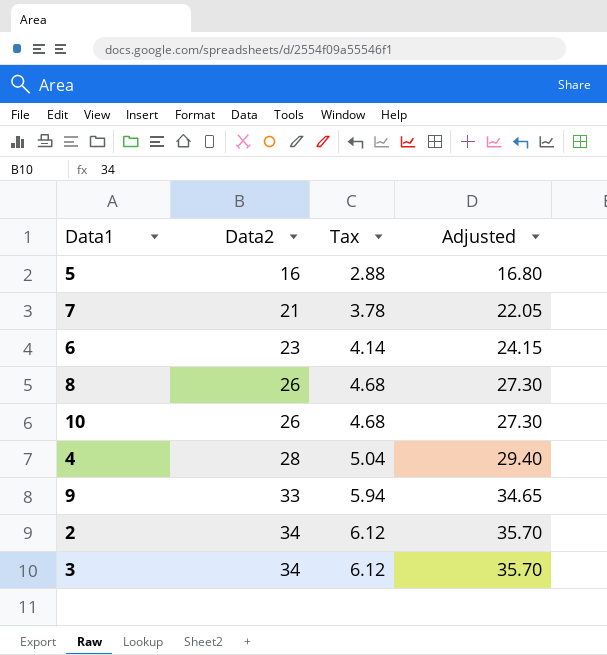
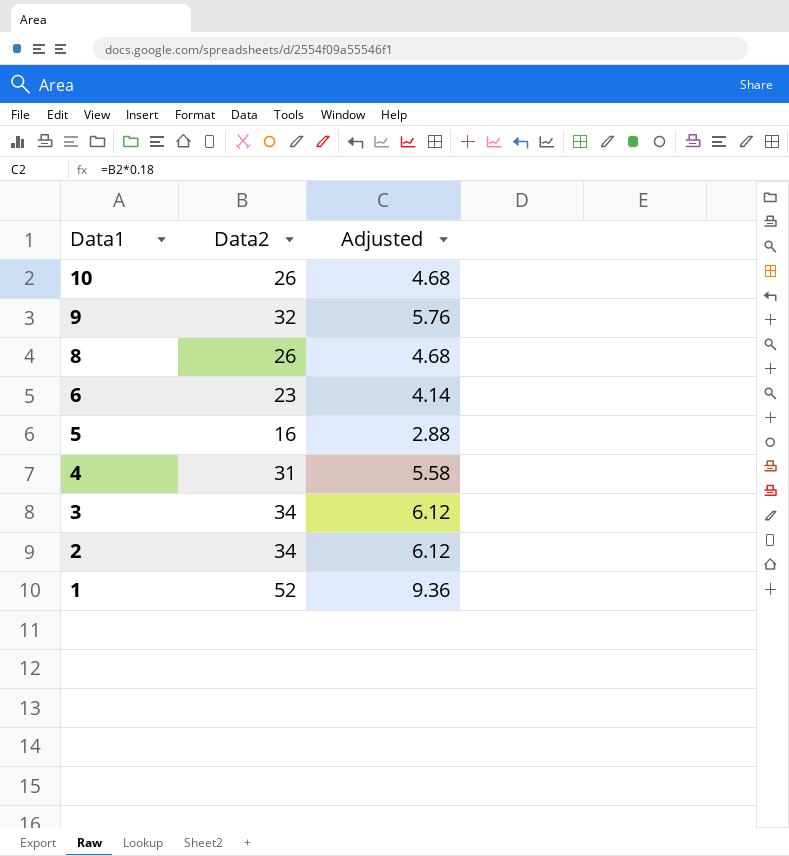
row order: Data2 ascending -> Data1 descending
column Tax | formula: [Data2] * 0.18 -> none
column Adjusted | formula: [Data2] * 1.05 -> [Data2] * 0.18
row 7: 21 | 3.78 | 22.05 -> none
9 | Data2: 33 -> 32
4 | Data2: 28 -> 31
row 1: none -> 52 | 9.36

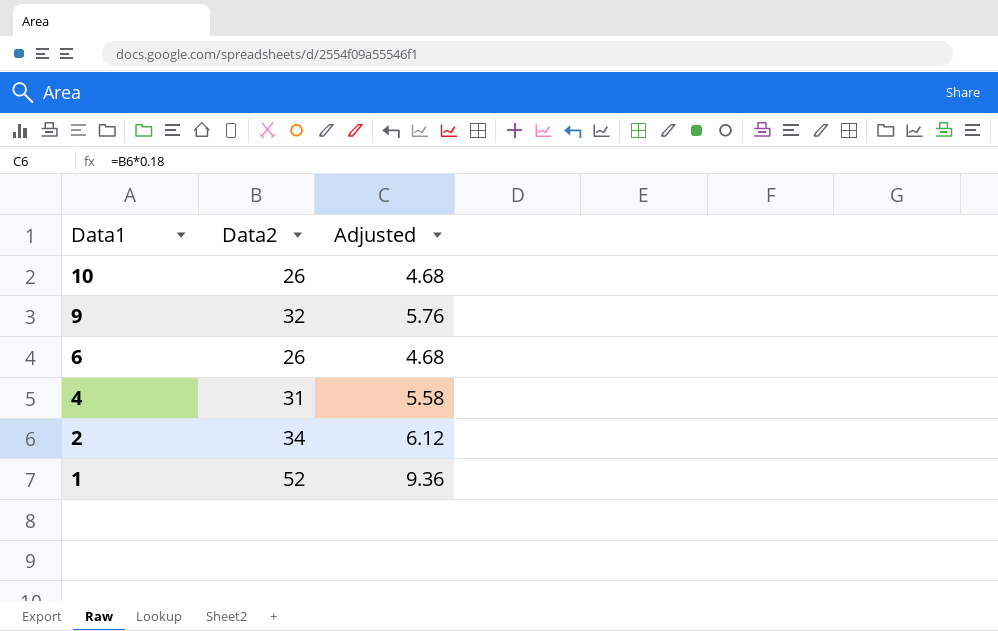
row 8: 26 | 4.68 -> none
row 5: 16 | 2.88 -> none
row 3: 34 | 6.12 -> none
6 | Data2: 23 -> 26
6 | Adjusted: 4.14 -> 4.68

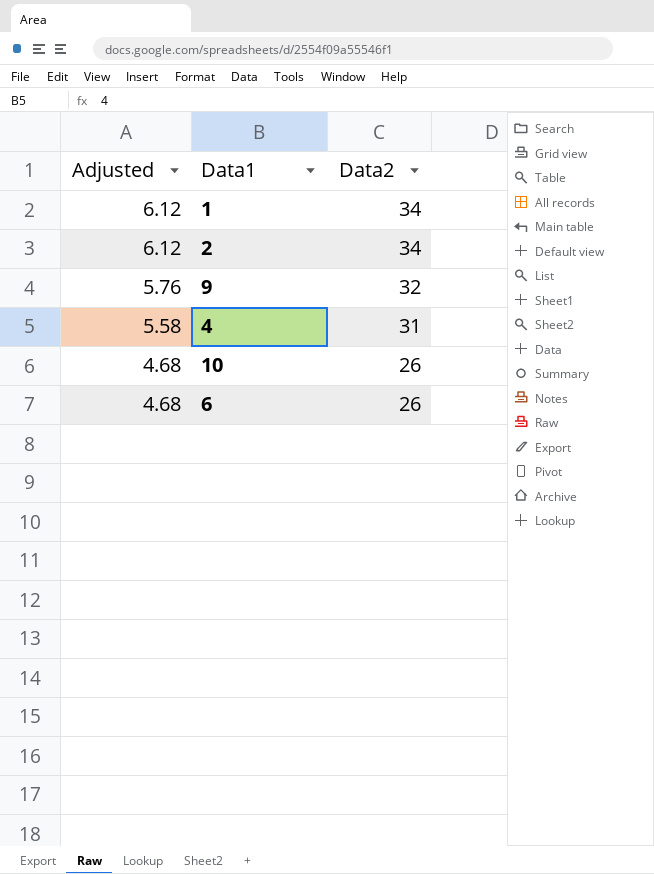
row order: Data1 descending -> Adjusted descending
column Adjusted | position: 3 -> 1
1 | Adjusted: 9.36 -> 6.12
1 | Data2: 52 -> 34

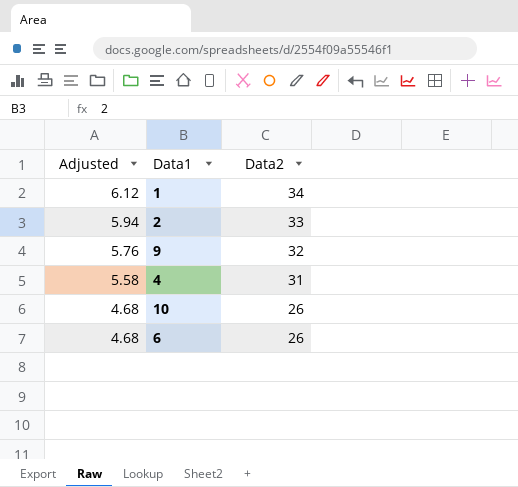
2 | Adjusted: 6.12 -> 5.94
2 | Data2: 34 -> 33

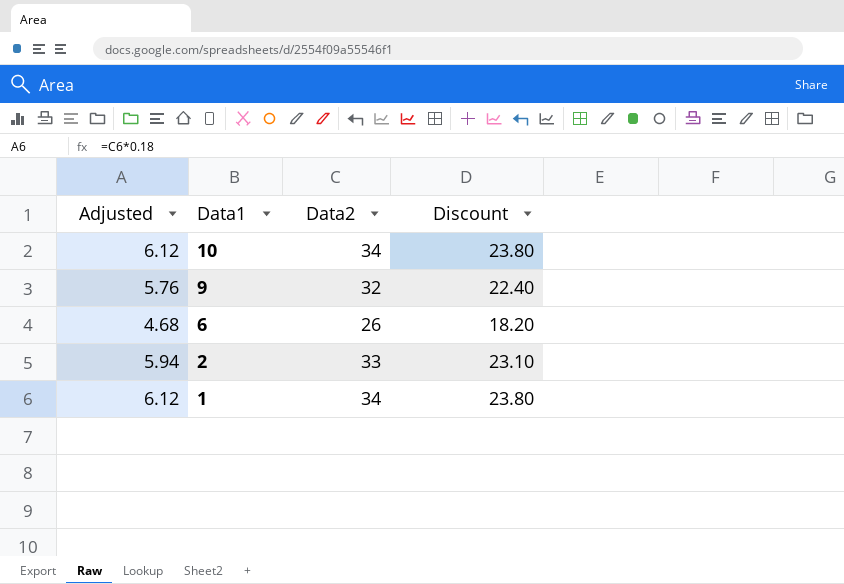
row order: Adjusted descending -> Data1 descending
column Discount | formula: none -> [Data2] * 0.7
row 4: 5.58 | 31 -> none
10 | Adjusted: 4.68 -> 6.12
10 | Data2: 26 -> 34

